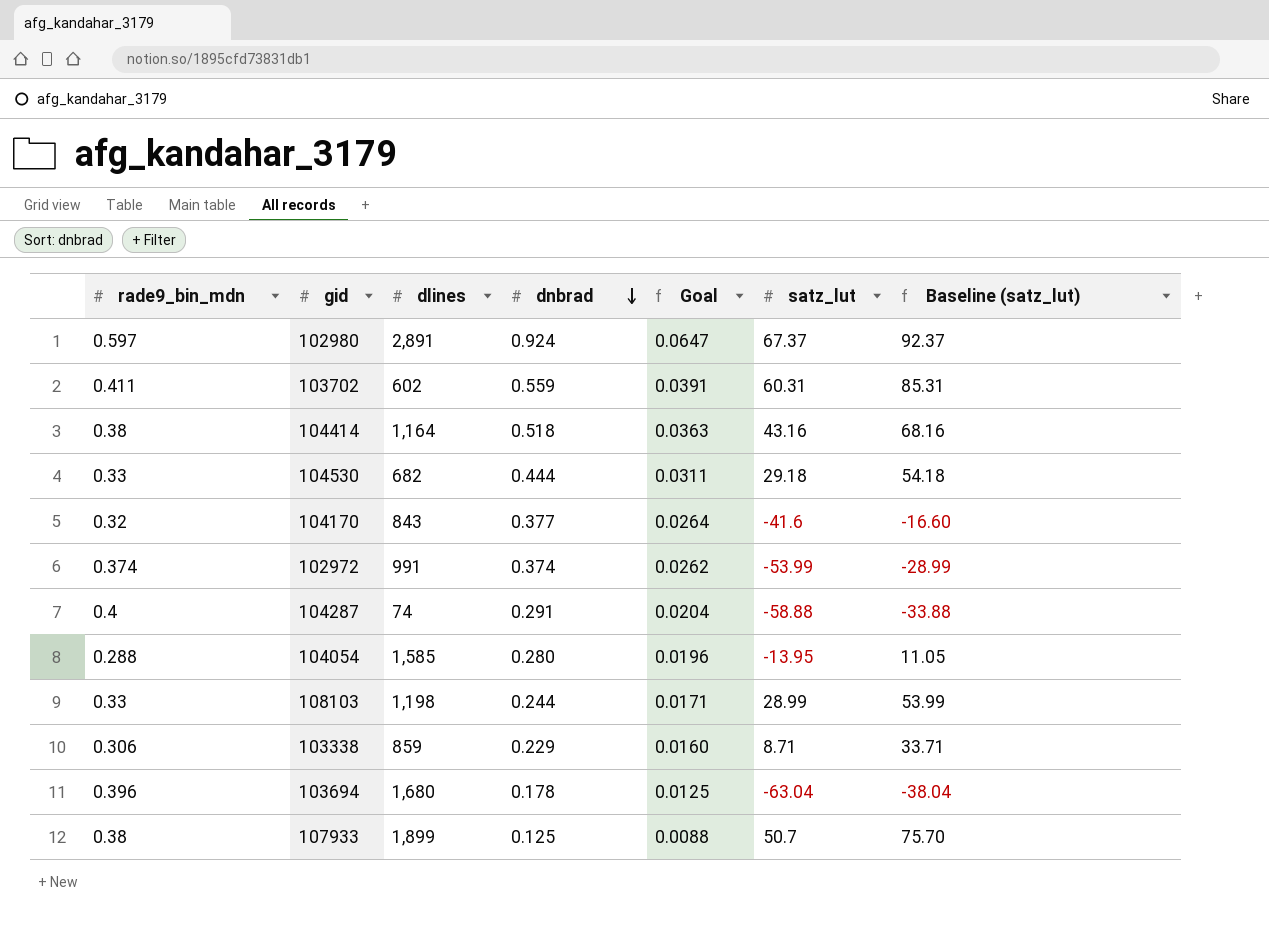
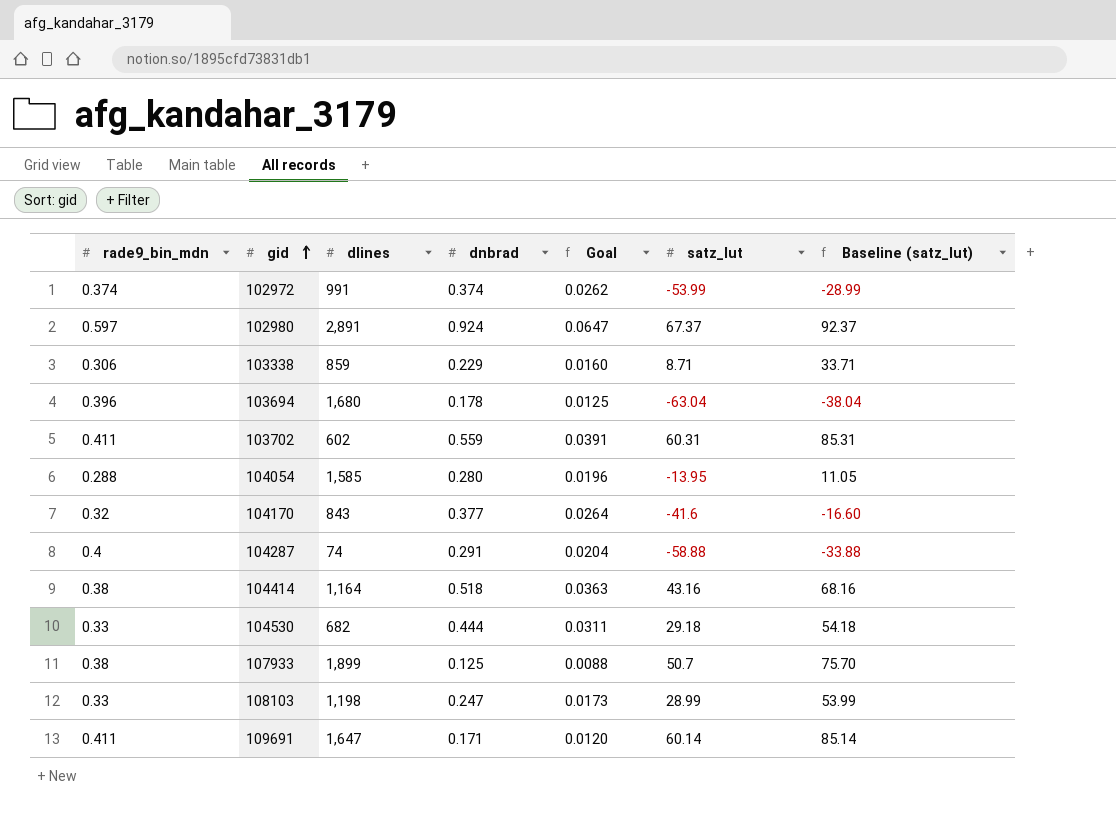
row order: dnbrad descending -> gid ascending
108103 | dnbrad: 0.244 -> 0.247
108103 | Goal: 0.0171 -> 0.0173
row 109691: none -> 0.411 | 1,647 | 0.171 | 0.0120 | 60.14 | 85.14

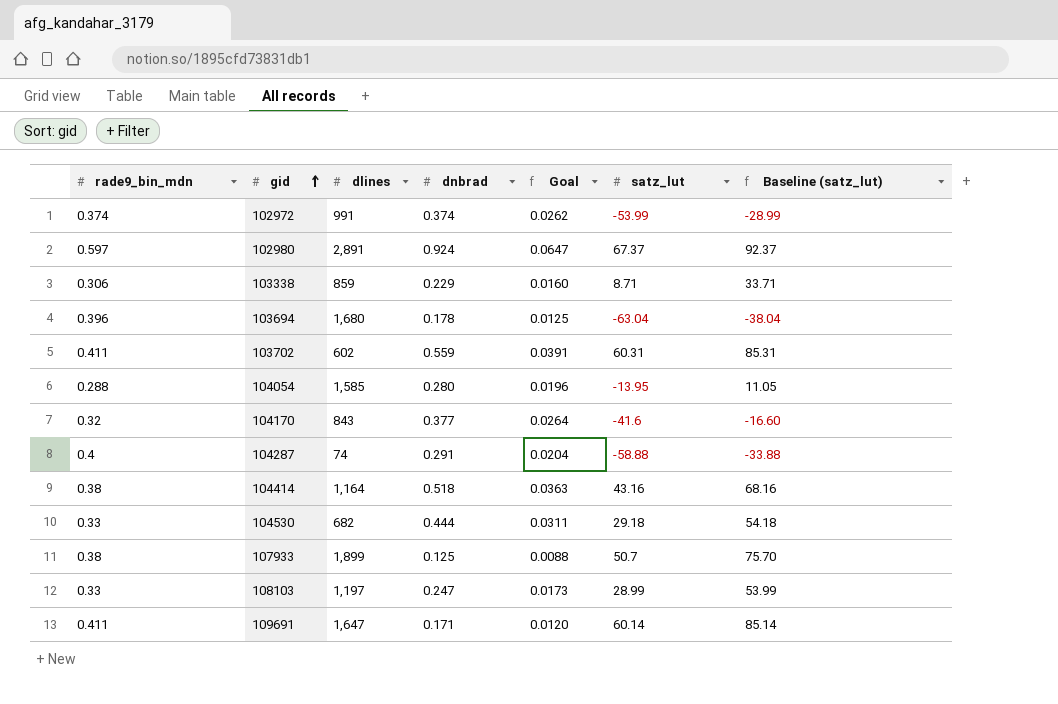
108103 | dlines: 1,198 -> 1,197

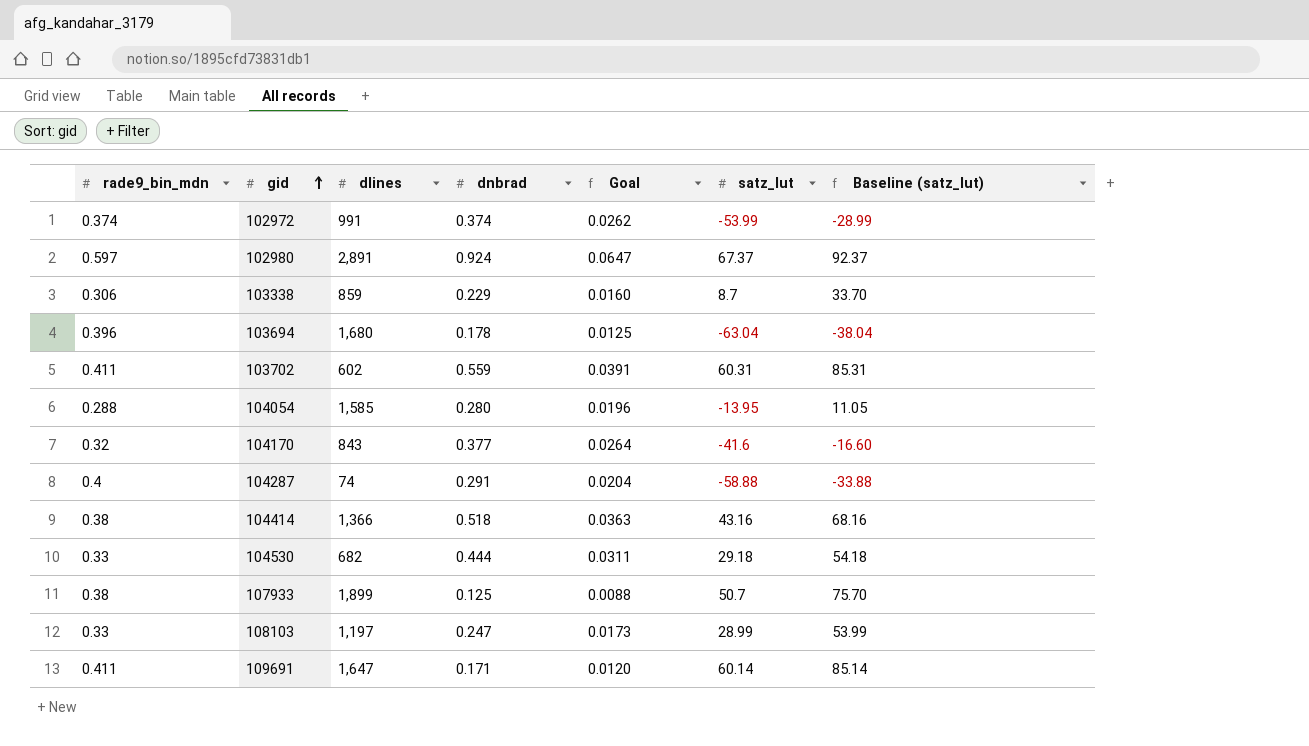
103338 | satz_lut: 8.71 -> 8.7
103338 | Baseline (satz_lut): 33.71 -> 33.70
104414 | dlines: 1,164 -> 1,366

